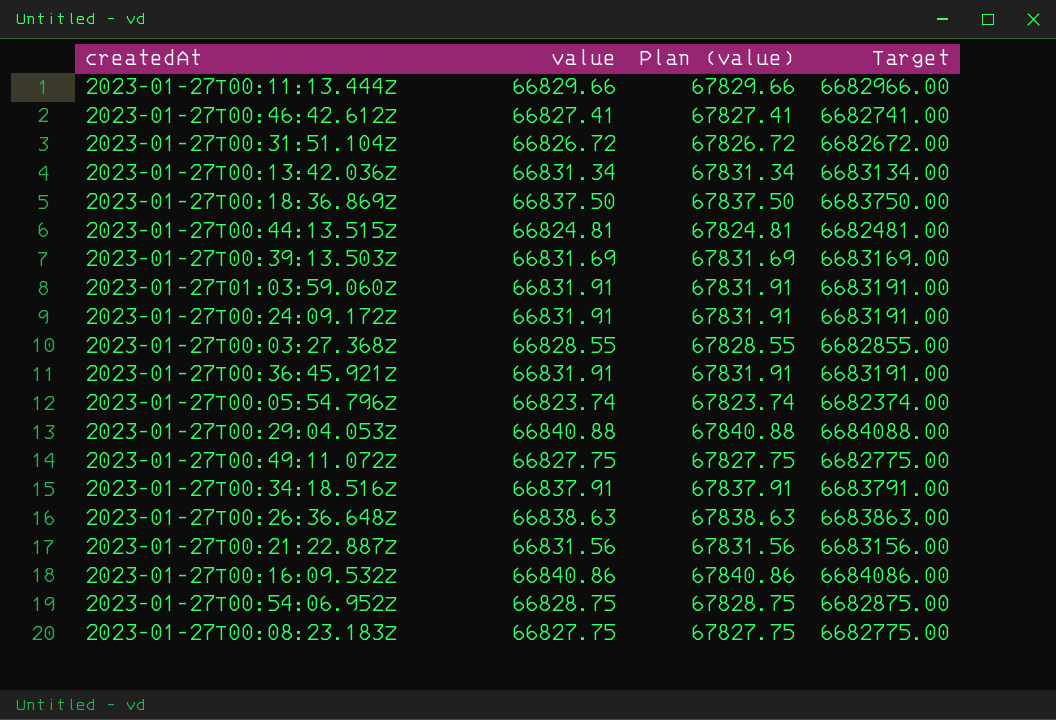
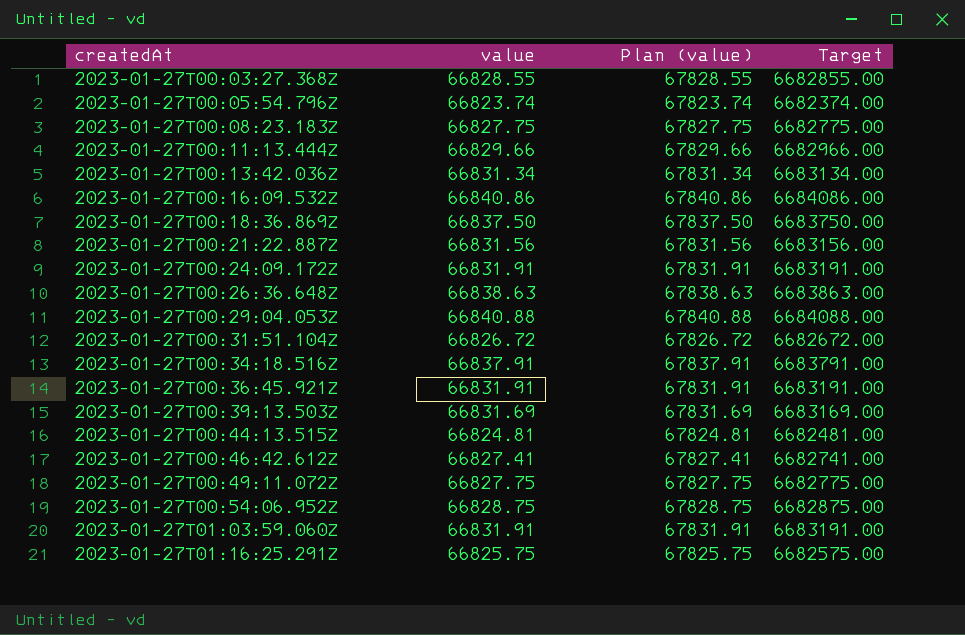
row order: none -> createdAt ascending
row 2023-01-27T01:16:25.291Z: none -> 66825.75 | 67825.75 | 6682575.00

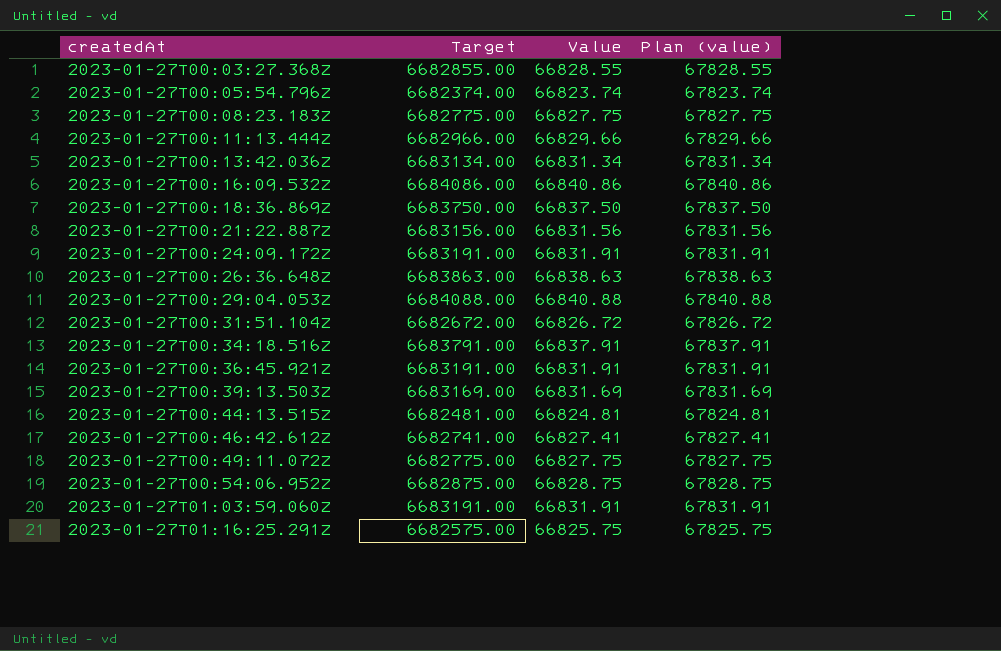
column Target | position: 4 -> 2
column name: value -> Value

